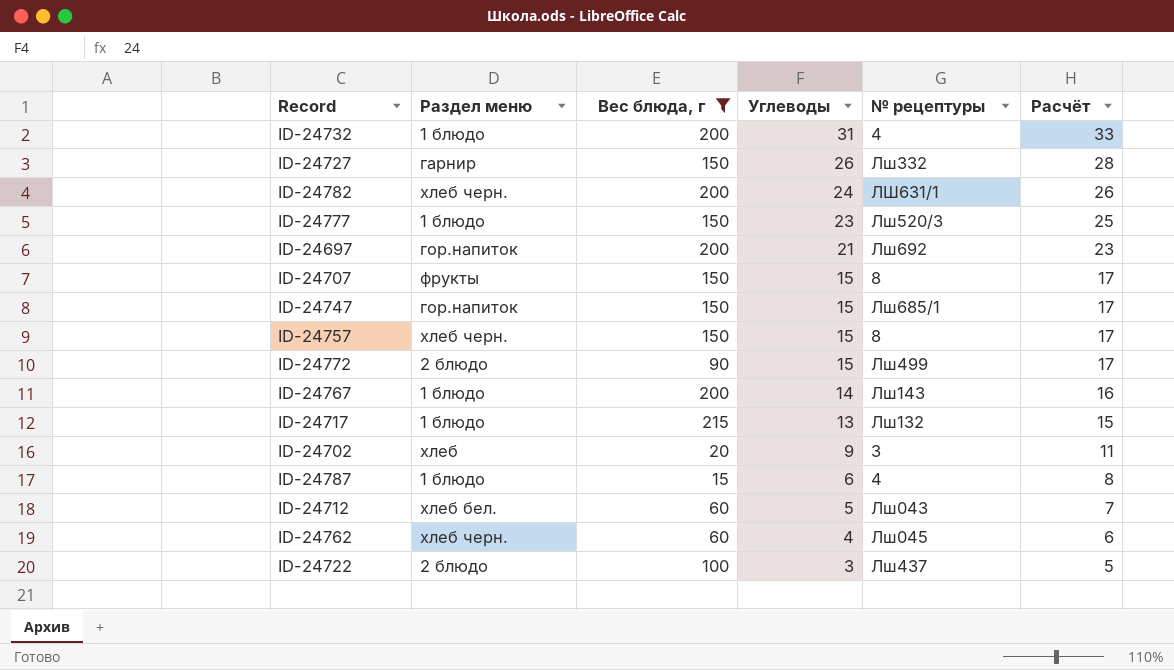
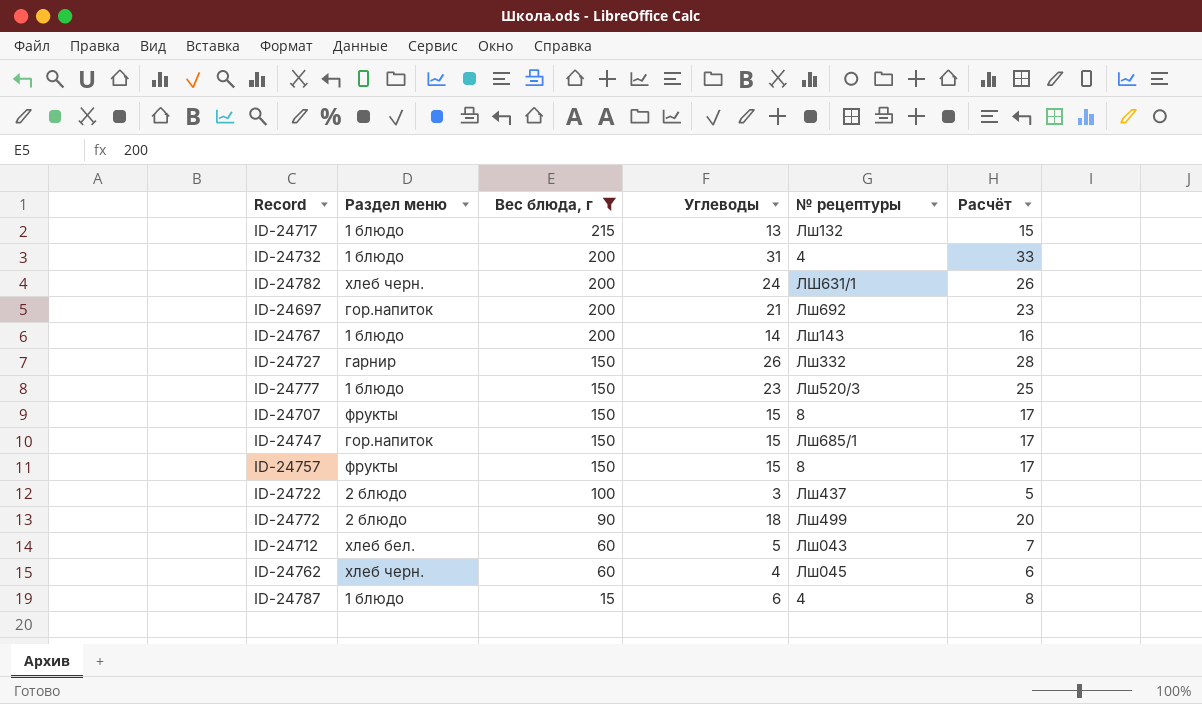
row order: Углеводы descending -> Вес блюда, г descending
row ID-24702: хлеб | 20 | 9 | 3 | 11 -> none
ID-24757 | Раздел меню: хлеб черн. -> фрукты
ID-24772 | Углеводы: 15 -> 18
ID-24772 | Расчёт: 17 -> 20

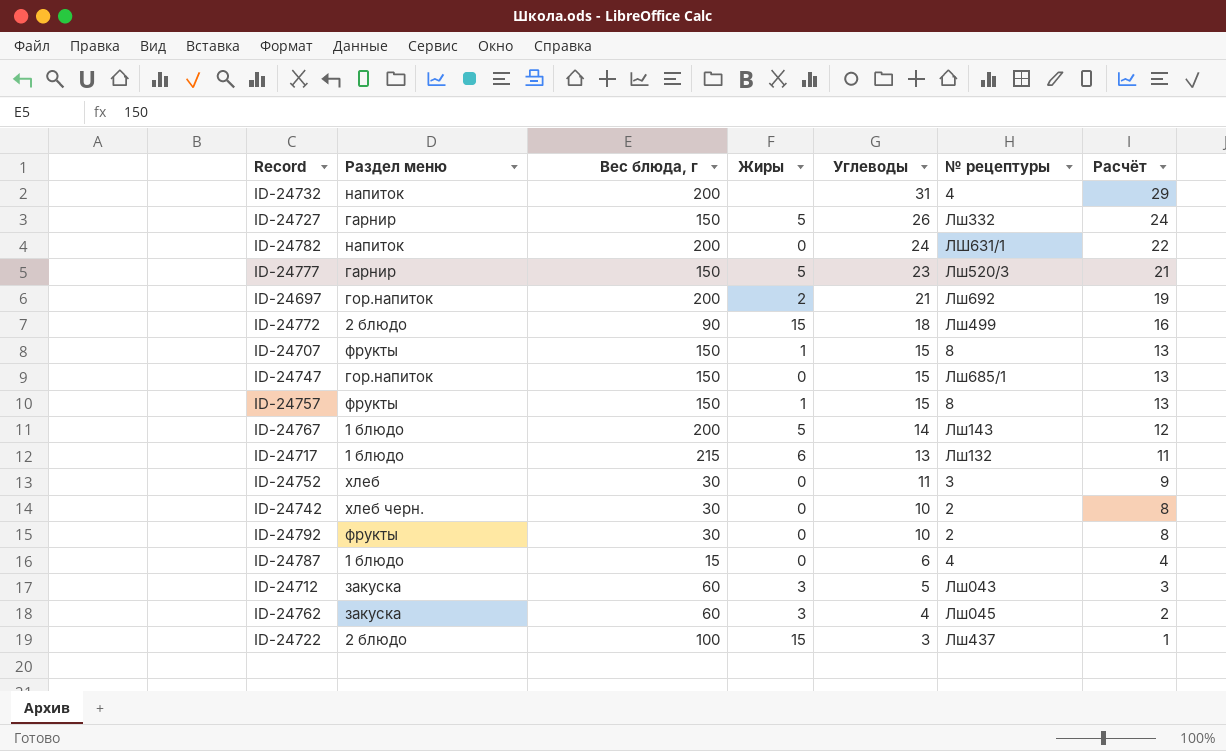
filter: Вес блюда, г != 30 -> none
row order: Вес блюда, г descending -> Углеводы descending
column Жиры | position: none -> 4
column Расчёт | formula: [Углеводы] + 2 -> [Углеводы] - 2
ID-24732 | Раздел меню: 1 блюдо -> напиток
ID-24782 | Раздел меню: хлеб черн. -> напиток
ID-24777 | Раздел меню: 1 блюдо -> гарнир
ID-24712 | Раздел меню: хлеб бел. -> закуска
ID-24762 | Раздел меню: хлеб черн. -> закуска

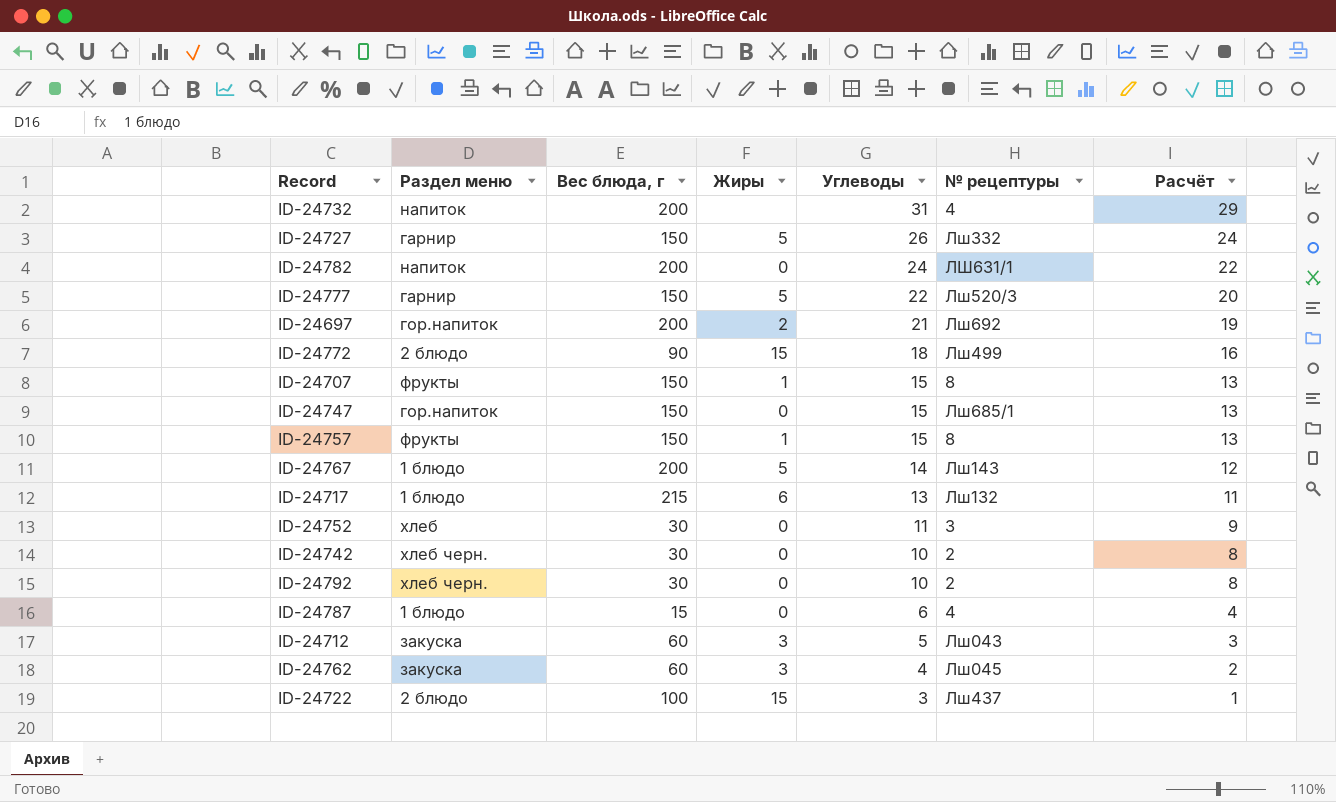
ID-24777 | Углеводы: 23 -> 22
ID-24777 | Расчёт: 21 -> 20
ID-24792 | Раздел меню: фрукты -> хлеб черн.

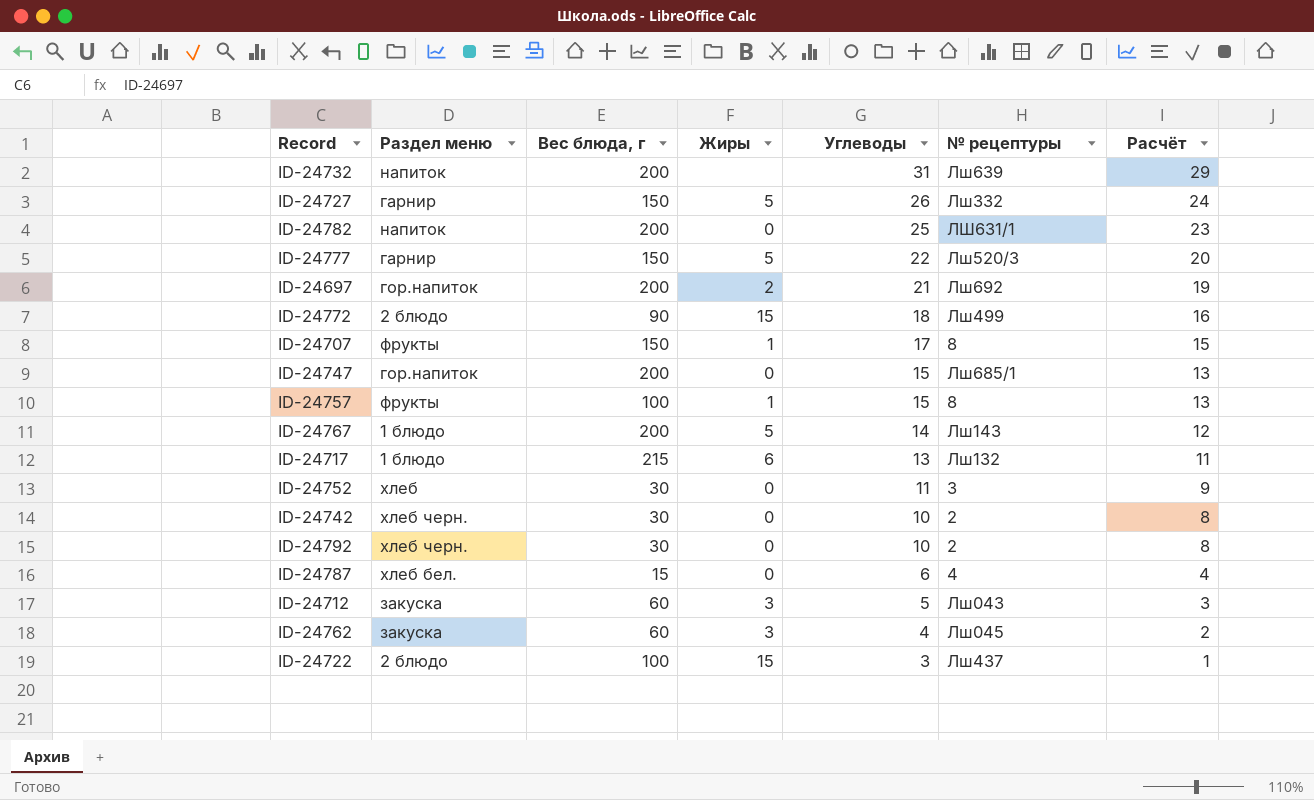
ID-24732 | № рецептуры: 4 -> Лш639
ID-24782 | Углеводы: 24 -> 25
ID-24782 | Расчёт: 22 -> 23
ID-24707 | Углеводы: 15 -> 17
ID-24707 | Расчёт: 13 -> 15
ID-24747 | Вес блюда, г: 150 -> 200
ID-24757 | Вес блюда, г: 150 -> 100
ID-24787 | Раздел меню: 1 блюдо -> хлеб бел.

